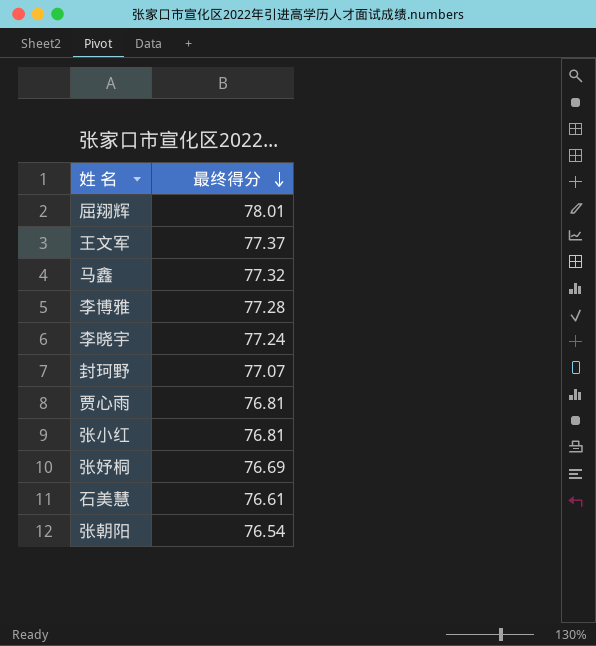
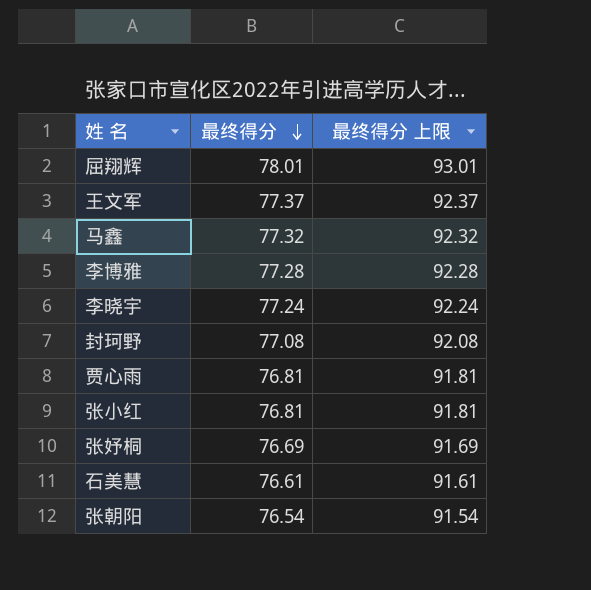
column 最终得分 上限 | formula: none -> [最终得分] + 15
封珂野 | 最终得分: 77.07 -> 77.08

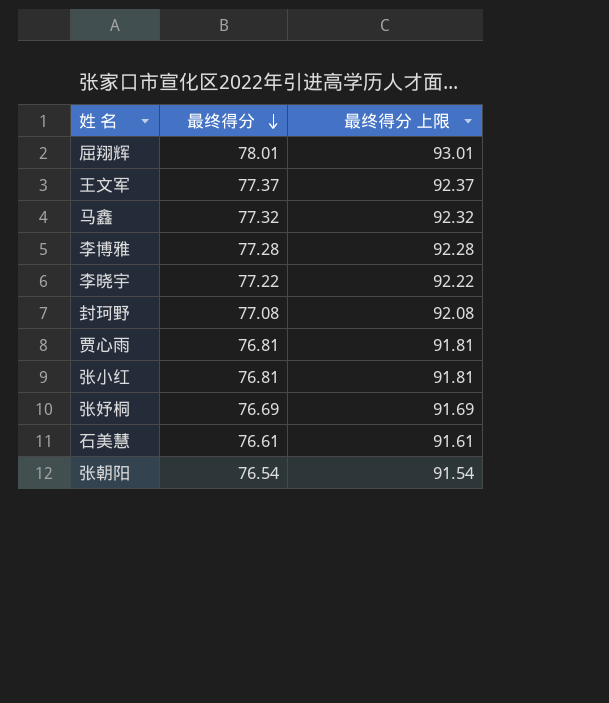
李晓宇 | 最终得分: 77.24 -> 77.22
李晓宇 | 最终得分 上限: 92.24 -> 92.22

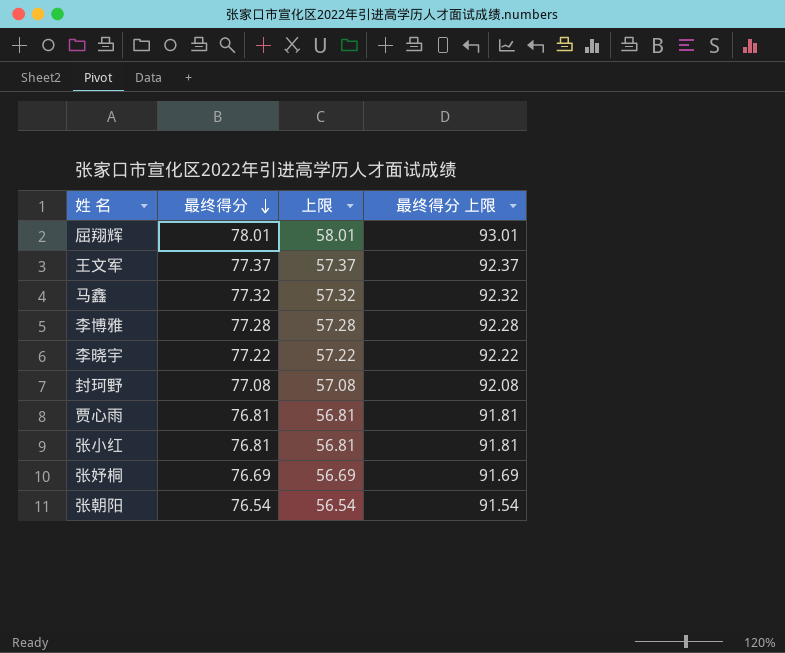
column 上限 | formula: none -> [最终得分] - 20
row 石美慧: 76.61 | 91.61 -> none

